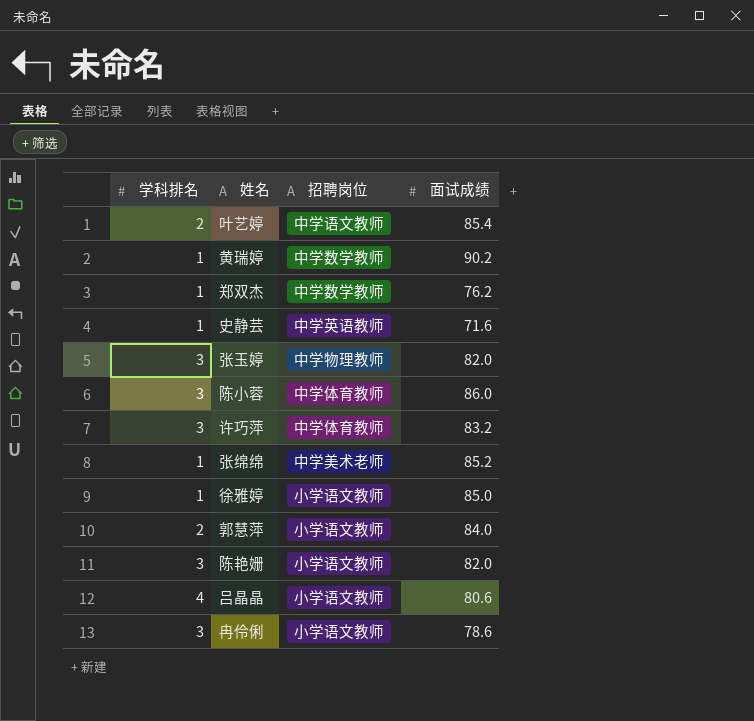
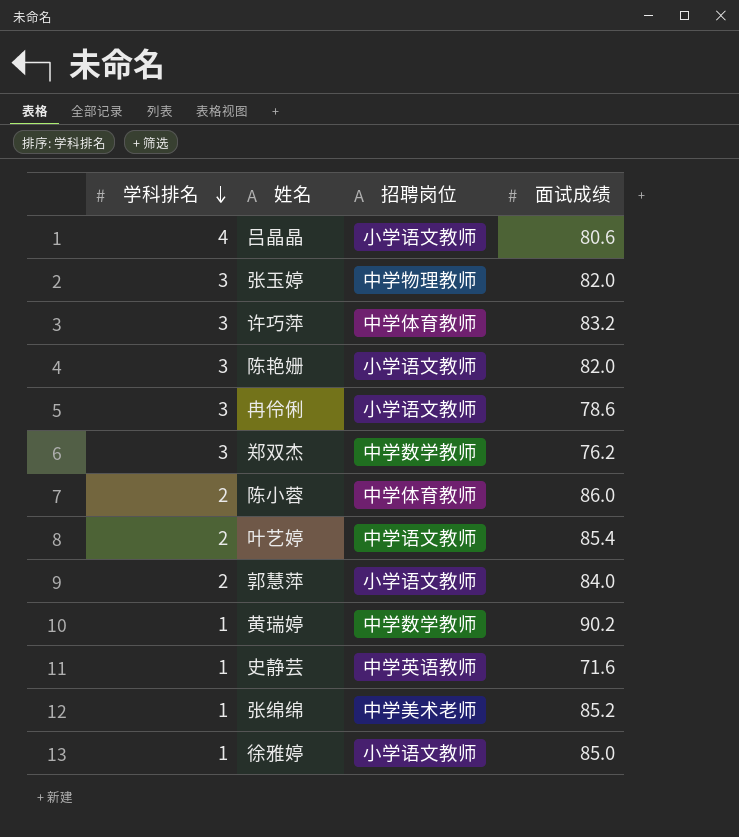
row order: none -> 学科排名 descending
郑双杰 | 学科排名: 1 -> 3
陈小蓉 | 学科排名: 3 -> 2

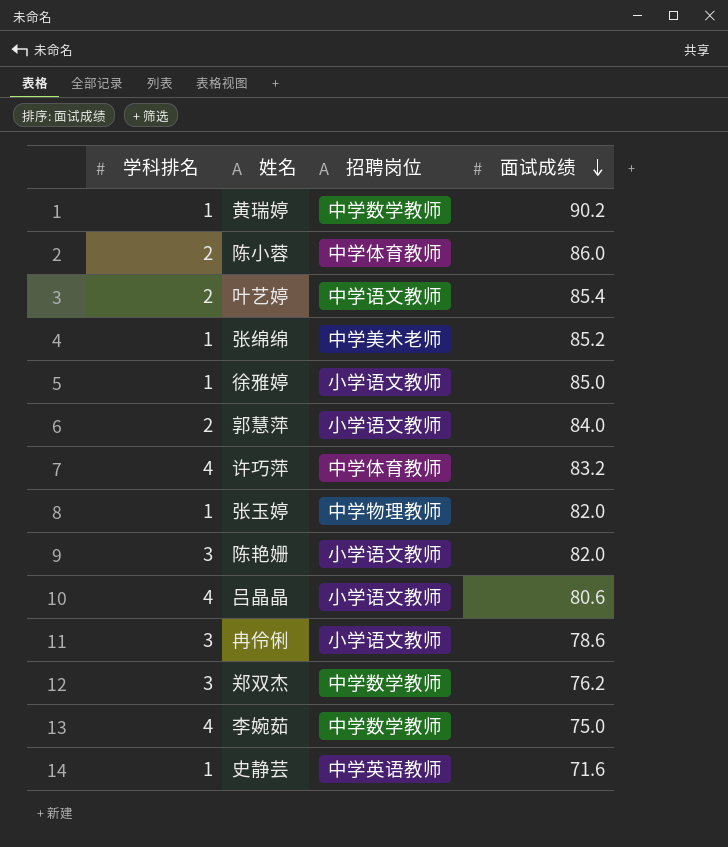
row order: 学科排名 descending -> 面试成绩 descending
许巧萍 | 学科排名: 3 -> 4
张玉婷 | 学科排名: 3 -> 1
row 李婉茹: none -> 4 | 中学数学教师 | 75.0

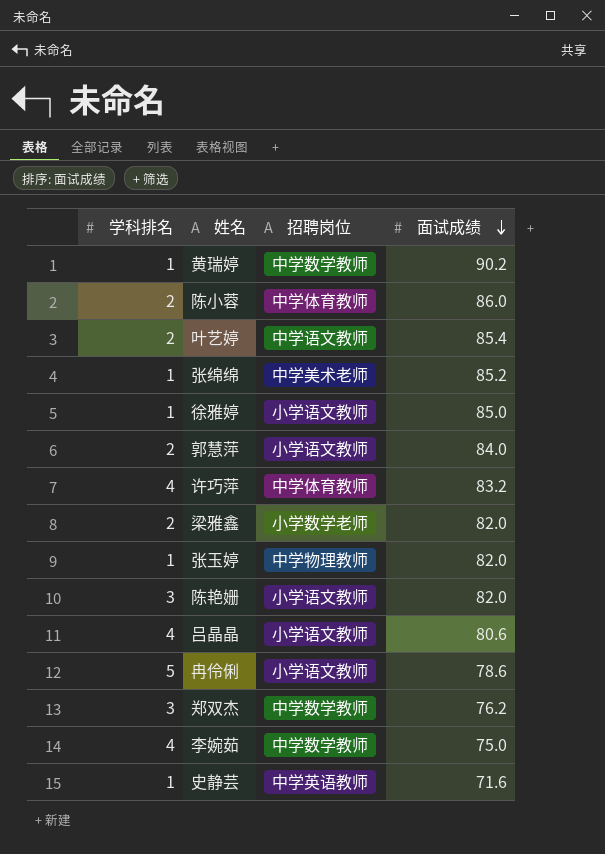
row 梁雅鑫: none -> 2 | 小学数学老师 | 82.0
冉伶俐 | 学科排名: 3 -> 5

